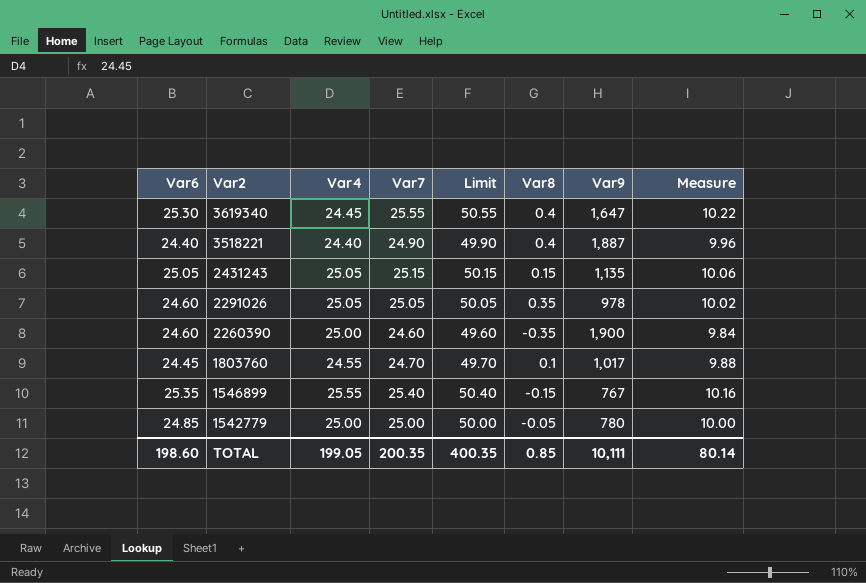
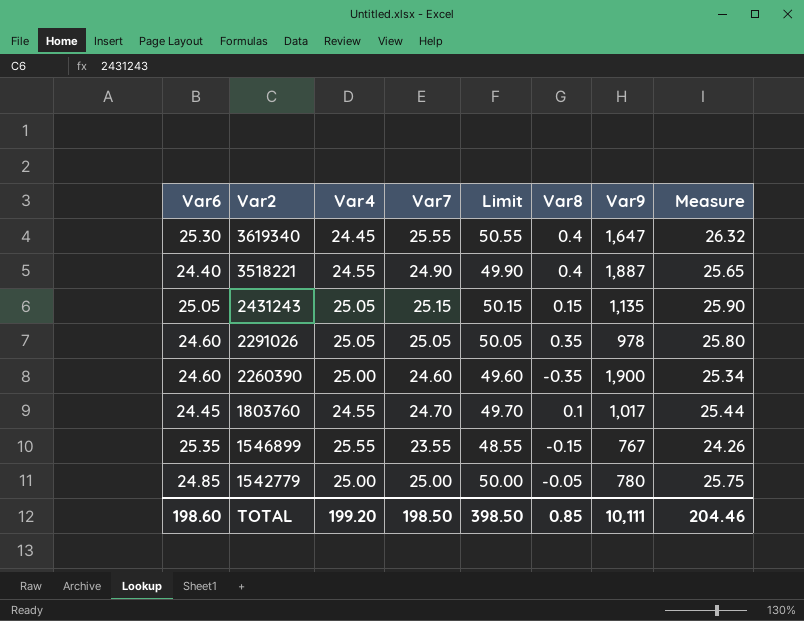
column Measure | formula: [Var7] * 0.4 -> [Var7] * 1.03
3518221 | Var4: 24.40 -> 24.55
1546899 | Var7: 25.40 -> 23.55
1546899 | Limit: 50.40 -> 48.55
TOTAL | Var4: 199.05 -> 199.20
TOTAL | Var7: 200.35 -> 198.50
TOTAL | Limit: 400.35 -> 398.50
TOTAL | Measure: 80.14 -> 204.46

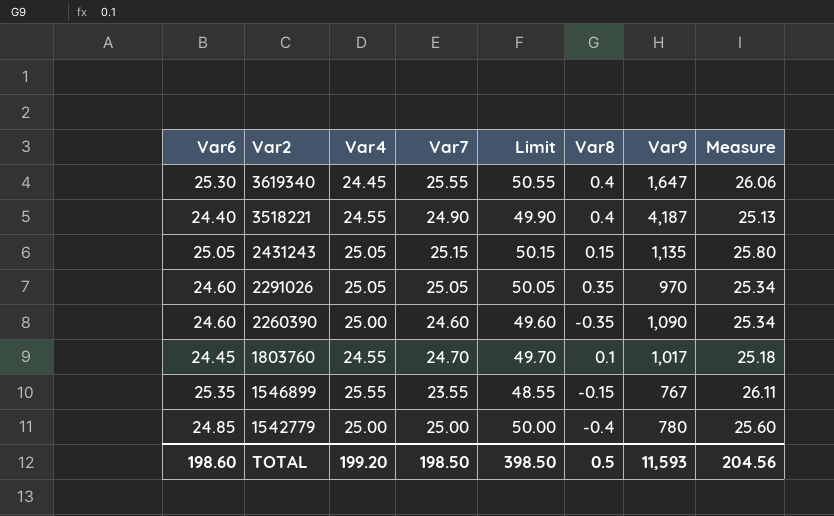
column Measure | formula: [Var7] * 1.03 -> [Var6] * 1.03
3518221 | Var9: 1,887 -> 4,187
2291026 | Var9: 978 -> 970
2260390 | Var9: 1,900 -> 1,090
1542779 | Var8: -0.05 -> -0.4
TOTAL | Var8: 0.85 -> 0.5
TOTAL | Var9: 10,111 -> 11,593
TOTAL | Measure: 204.46 -> 204.56

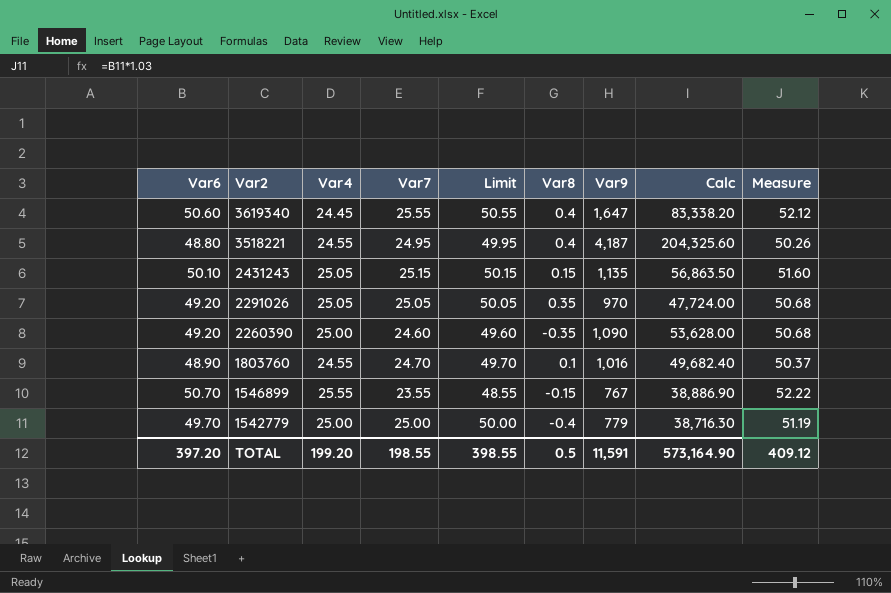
column Calc | formula: none -> [Var6] * [Var9]
3619340 | Var6: 25.30 -> 50.60
3619340 | Measure: 26.06 -> 52.12
3518221 | Var6: 24.40 -> 48.80
3518221 | Var7: 24.90 -> 24.95
3518221 | Limit: 49.90 -> 49.95
3518221 | Measure: 25.13 -> 50.26
2431243 | Var6: 25.05 -> 50.10
2431243 | Measure: 25.80 -> 51.60
2291026 | Var6: 24.60 -> 49.20
2291026 | Measure: 25.34 -> 50.68
2260390 | Var6: 24.60 -> 49.20
2260390 | Measure: 25.34 -> 50.68
1803760 | Var6: 24.45 -> 48.90
1803760 | Var9: 1,017 -> 1,016
1803760 | Measure: 25.18 -> 50.37
1546899 | Var6: 25.35 -> 50.70
1546899 | Measure: 26.11 -> 52.22
1542779 | Var6: 24.85 -> 49.70
1542779 | Var9: 780 -> 779
1542779 | Measure: 25.60 -> 51.19
TOTAL | Var6: 198.60 -> 397.20
TOTAL | Var7: 198.50 -> 198.55
TOTAL | Limit: 398.50 -> 398.55
TOTAL | Var9: 11,593 -> 11,591
TOTAL | Measure: 204.56 -> 409.12

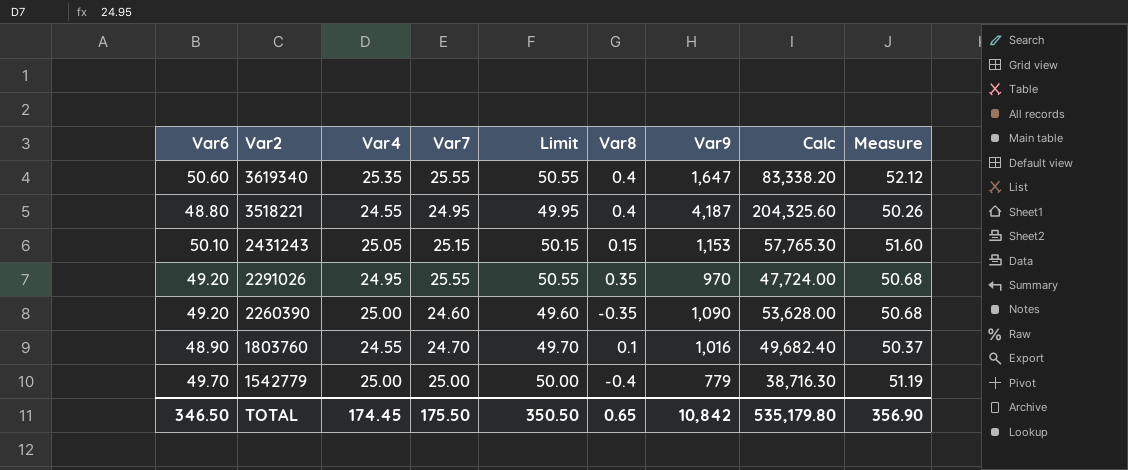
row 1546899: 50.70 | 25.55 | 23.55 | 48.55 | -0.15 | 767 | 38,886.90 | 52.22 -> none
3619340 | Var4: 24.45 -> 25.35
2431243 | Var9: 1,135 -> 1,153
2431243 | Calc: 56,863.50 -> 57,765.30
2291026 | Var4: 25.05 -> 24.95
2291026 | Var7: 25.05 -> 25.55
2291026 | Limit: 50.05 -> 50.55
TOTAL | Var6: 397.20 -> 346.50
TOTAL | Var4: 199.20 -> 174.45
TOTAL | Var7: 198.55 -> 175.50
TOTAL | Limit: 398.55 -> 350.50
TOTAL | Var8: 0.5 -> 0.65
TOTAL | Var9: 11,591 -> 10,842
TOTAL | Calc: 573,164.90 -> 535,179.80
TOTAL | Measure: 409.12 -> 356.90

